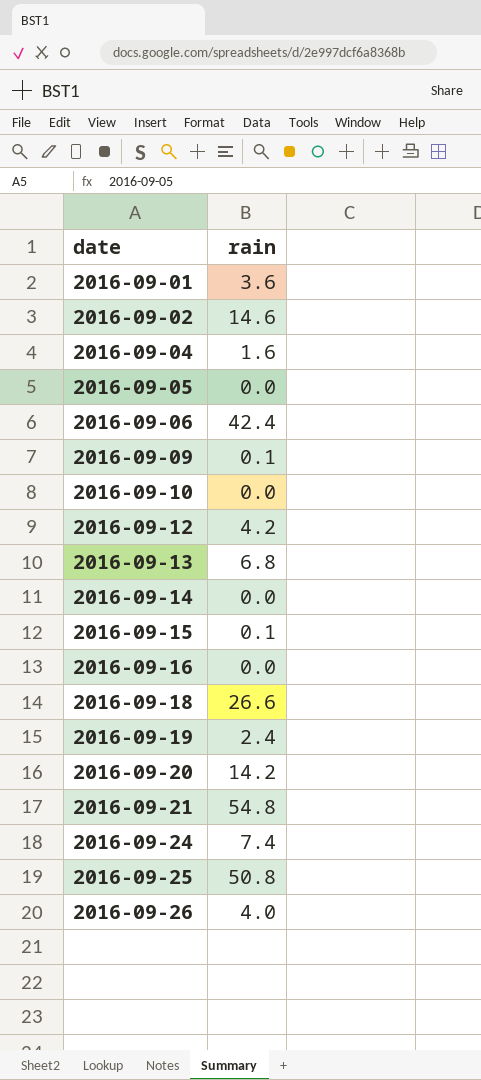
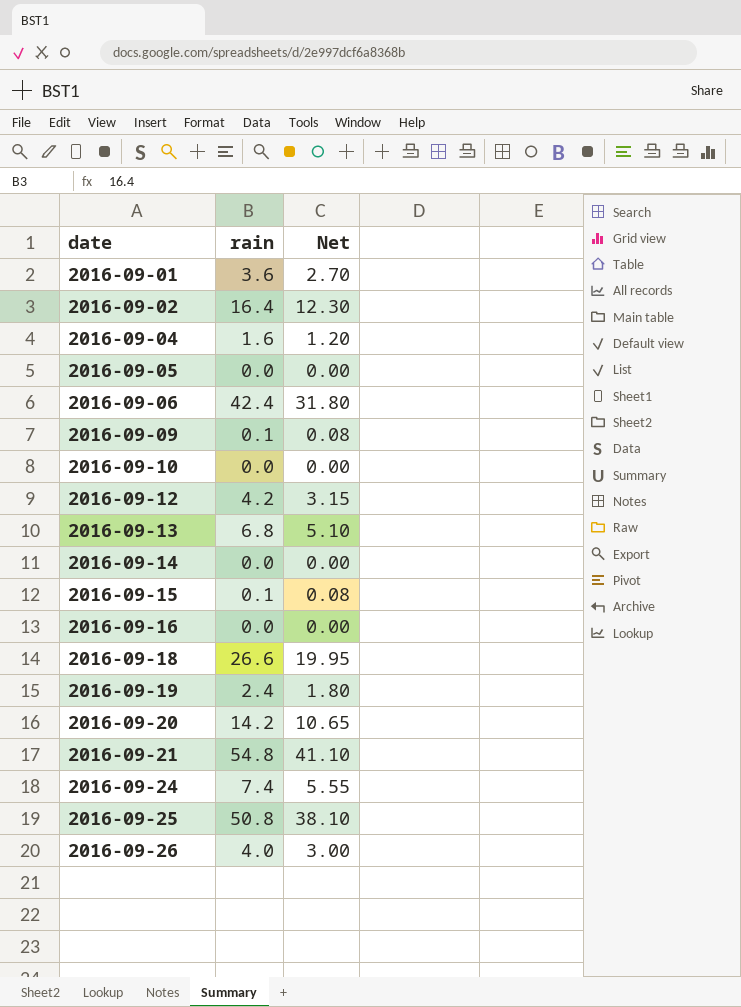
column Net | formula: none -> [rain] * 0.75
2016-09-02 | rain: 14.6 -> 16.4

